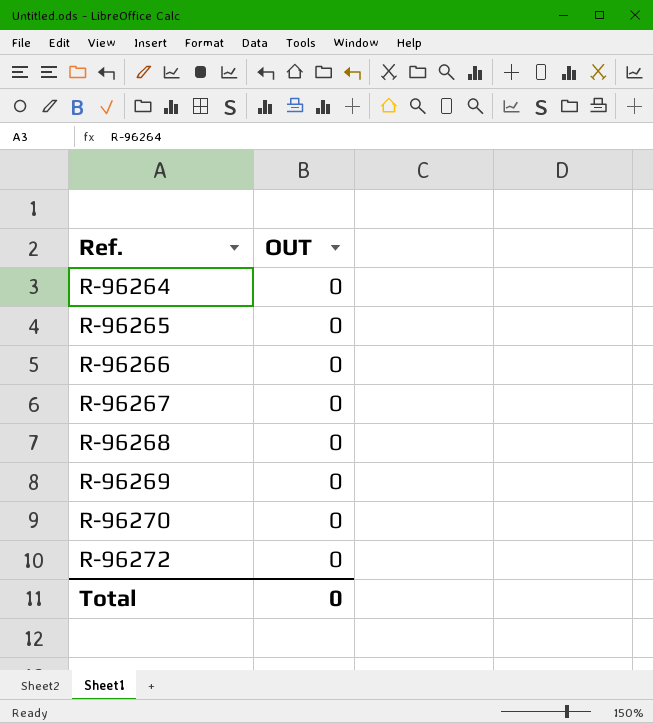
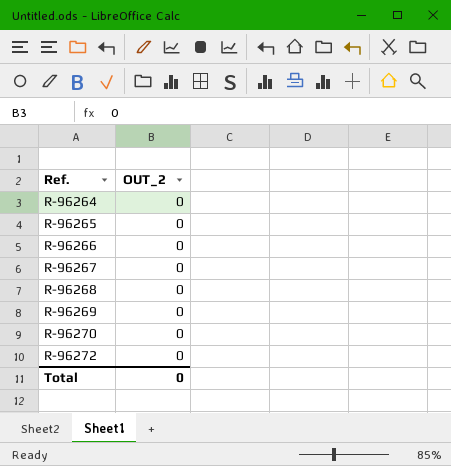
column name: OUT -> OUT_2

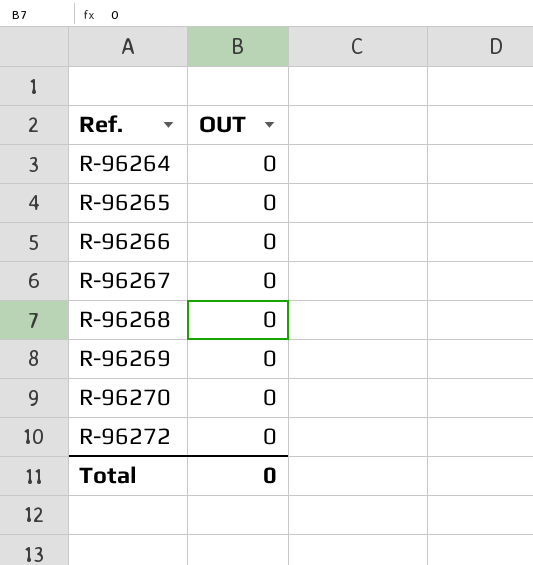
column name: OUT_2 -> OUT

